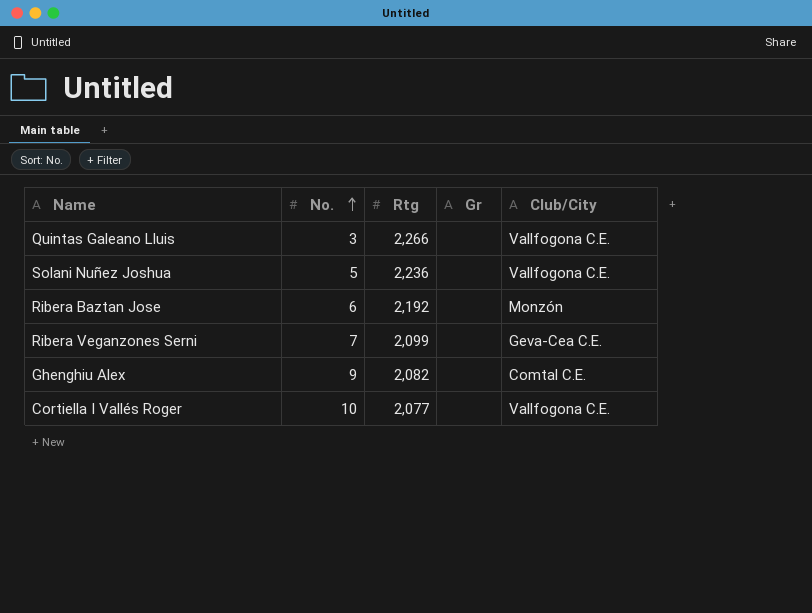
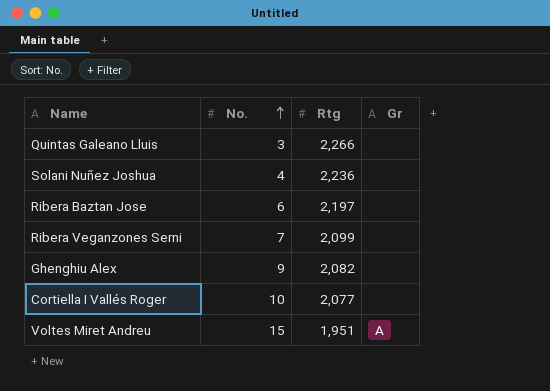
column Club/City | position: 5 -> none
Solani Nuñez Joshua | No.: 5 -> 4
Ribera Baztan Jose | Rtg: 2,192 -> 2,197
row Voltes Miret Andreu: none -> 15 | 1,951 | A

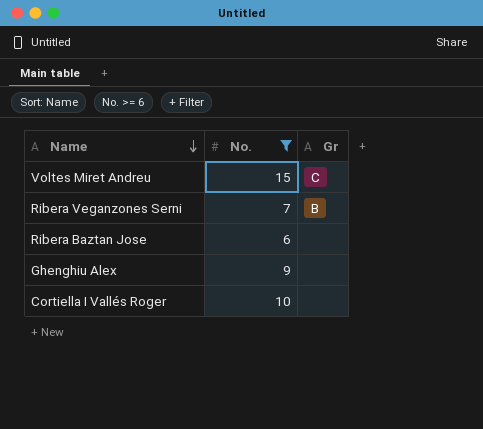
filter: none -> No. >= 6
row order: No. ascending -> Name descending
column Rtg | position: 3 -> none
Voltes Miret Andreu | Gr: A -> C
Ribera Veganzones Serni | Gr: none -> B

